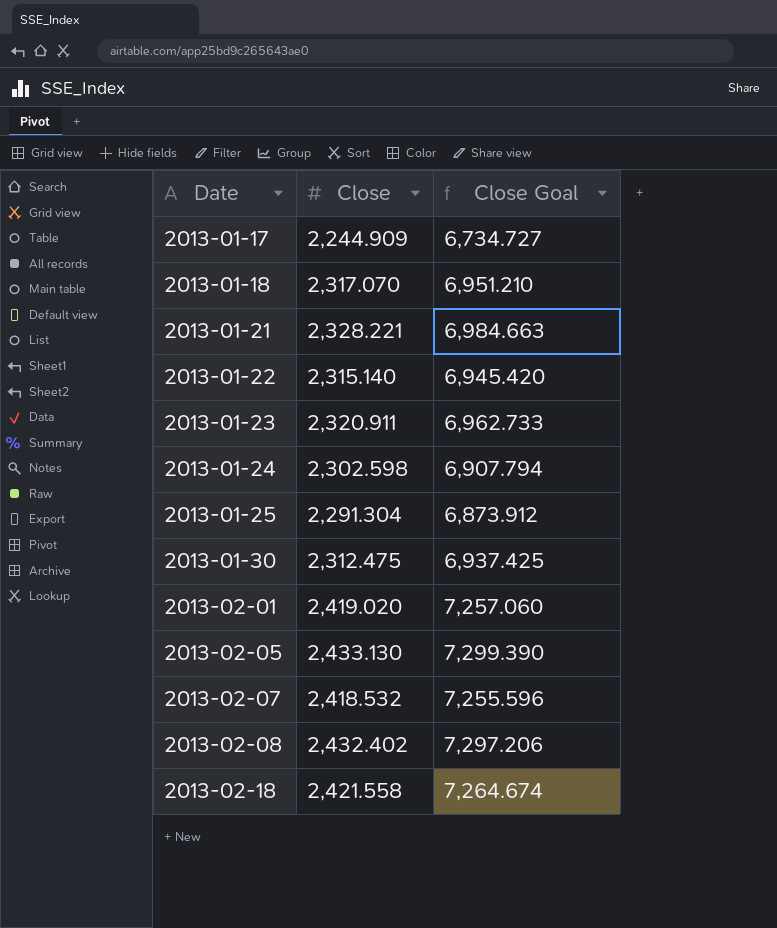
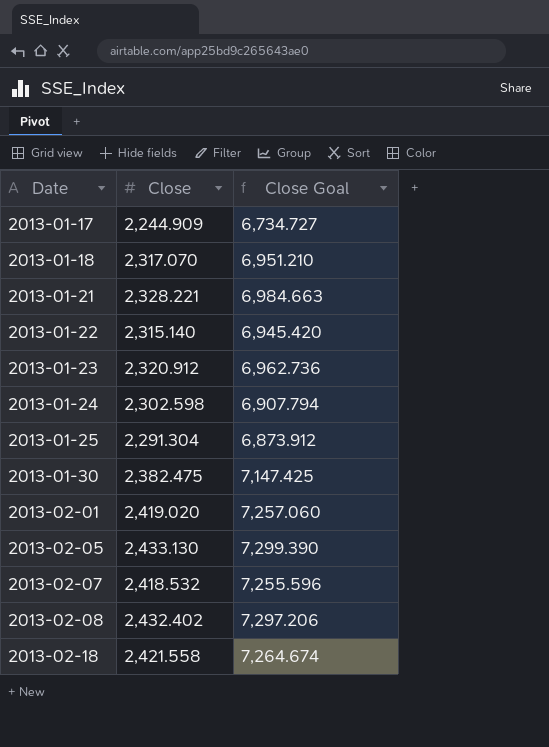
2013-01-23 | Close: 2,320.911 -> 2,320.912
2013-01-23 | Close Goal: 6,962.733 -> 6,962.736
2013-01-30 | Close: 2,312.475 -> 2,382.475
2013-01-30 | Close Goal: 6,937.425 -> 7,147.425

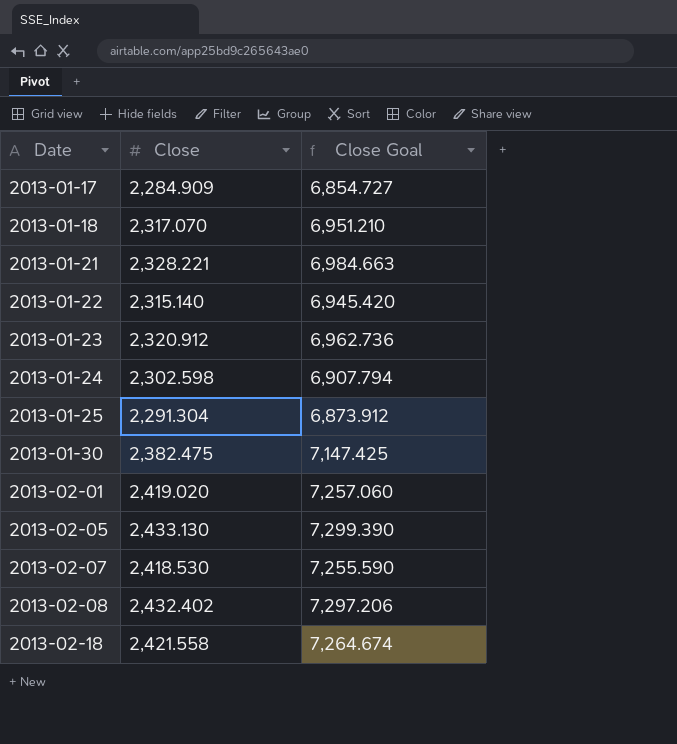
2013-01-17 | Close: 2,244.909 -> 2,284.909
2013-01-17 | Close Goal: 6,734.727 -> 6,854.727
2013-02-07 | Close: 2,418.532 -> 2,418.530
2013-02-07 | Close Goal: 7,255.596 -> 7,255.590

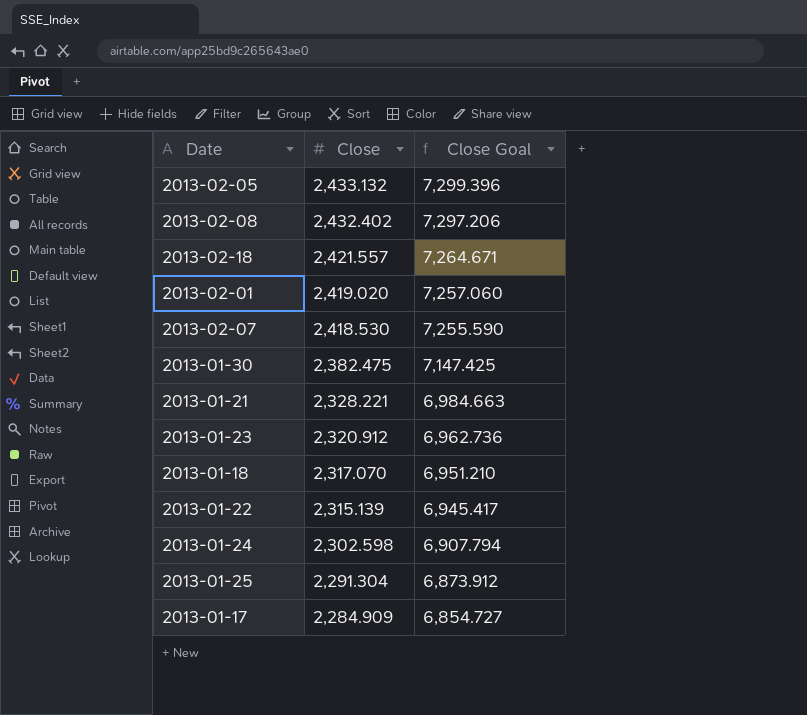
row order: Date ascending -> Close descending
2013-02-05 | Close: 2,433.130 -> 2,433.132
2013-02-05 | Close Goal: 7,299.390 -> 7,299.396
2013-02-18 | Close: 2,421.558 -> 2,421.557
2013-02-18 | Close Goal: 7,264.674 -> 7,264.671
2013-01-22 | Close: 2,315.140 -> 2,315.139
2013-01-22 | Close Goal: 6,945.420 -> 6,945.417

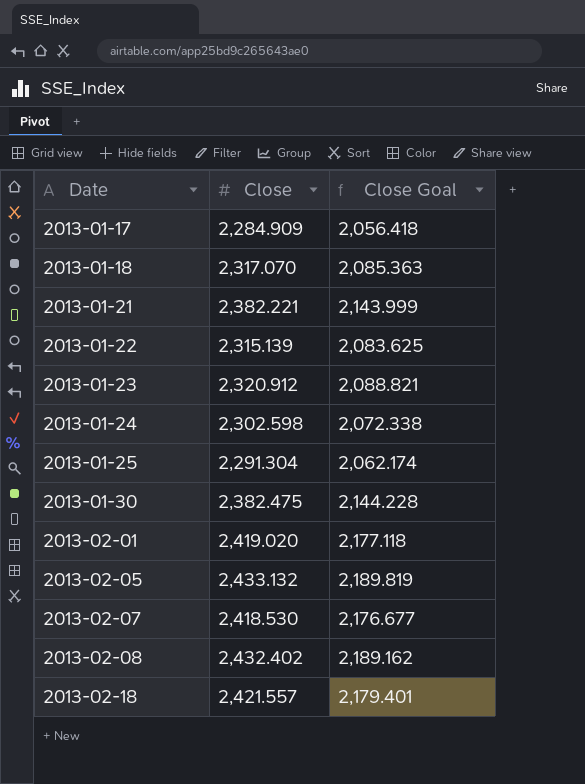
row order: Close descending -> Date ascending
column Close Goal | formula: [Close] * 3 -> [Close] * 0.9
2013-01-21 | Close: 2,328.221 -> 2,382.221

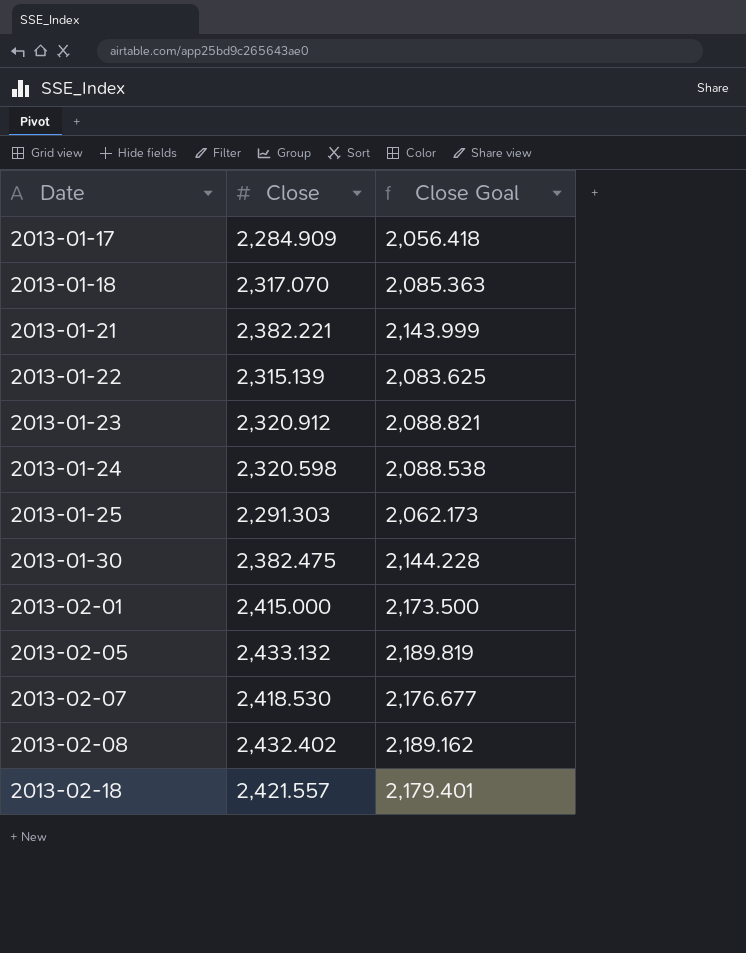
2013-01-24 | Close: 2,302.598 -> 2,320.598
2013-01-24 | Close Goal: 2,072.338 -> 2,088.538
2013-01-25 | Close: 2,291.304 -> 2,291.303
2013-01-25 | Close Goal: 2,062.174 -> 2,062.173
2013-02-01 | Close: 2,419.020 -> 2,415.000
2013-02-01 | Close Goal: 2,177.118 -> 2,173.500

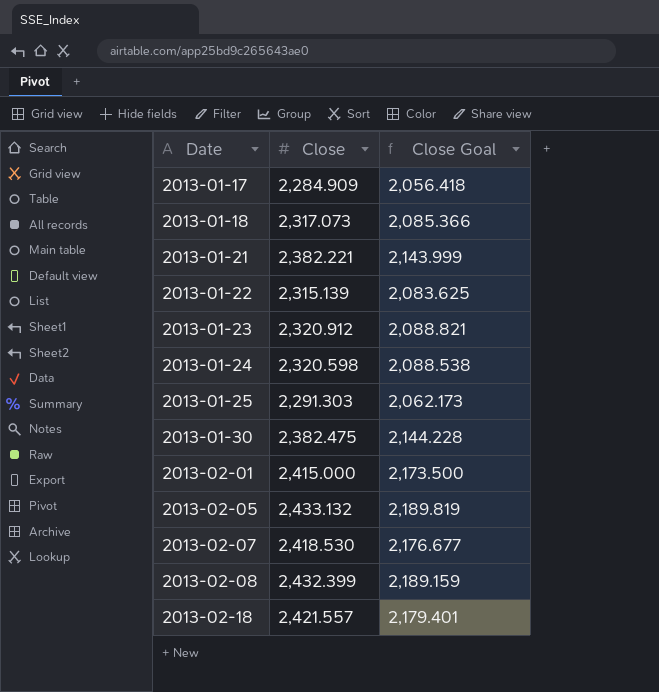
2013-01-18 | Close: 2,317.070 -> 2,317.073
2013-01-18 | Close Goal: 2,085.363 -> 2,085.366
2013-02-08 | Close: 2,432.402 -> 2,432.399
2013-02-08 | Close Goal: 2,189.162 -> 2,189.159

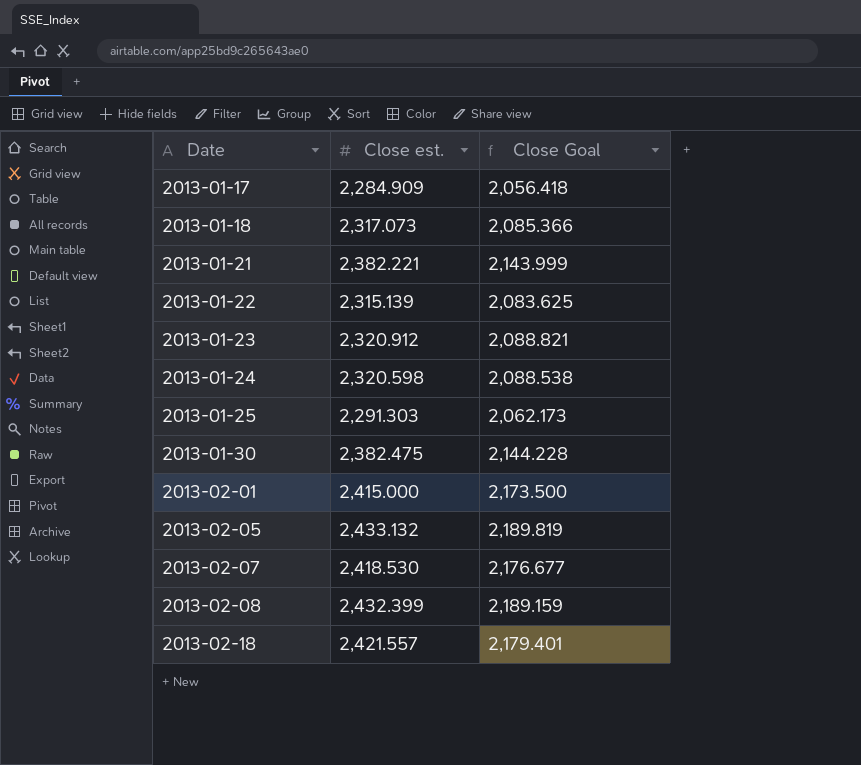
column name: Close -> Close est.

